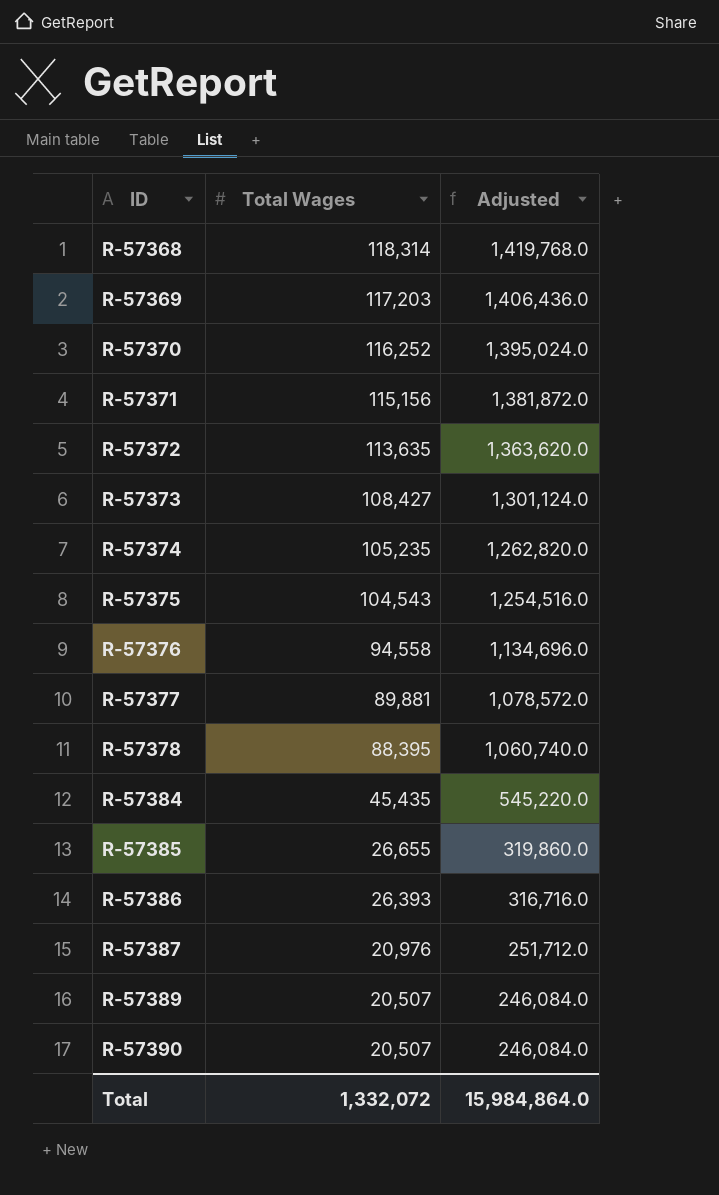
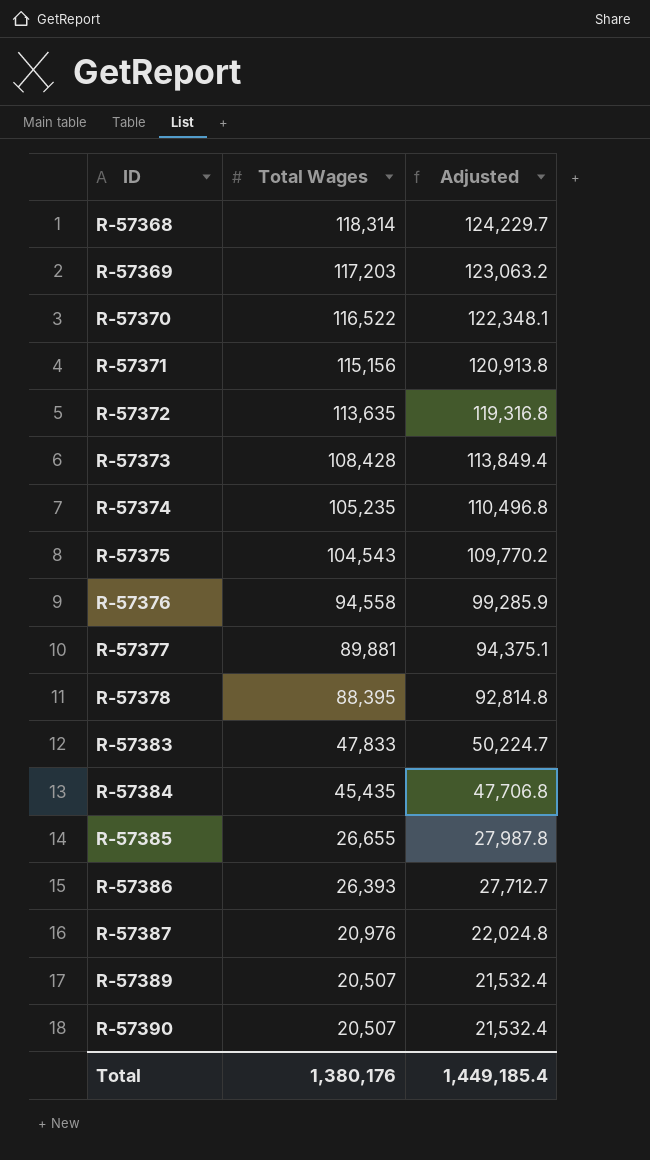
column Adjusted | formula: [Total Wages] * 12 -> [Total Wages] * 1.05
R-57370 | Total Wages: 116,252 -> 116,522
R-57373 | Total Wages: 108,427 -> 108,428
row R-57383: none -> 47,833 | 50,224.7
Total | Total Wages: 1,332,072 -> 1,380,176
Total | Adjusted: 15,984,864.0 -> 1,449,185.4

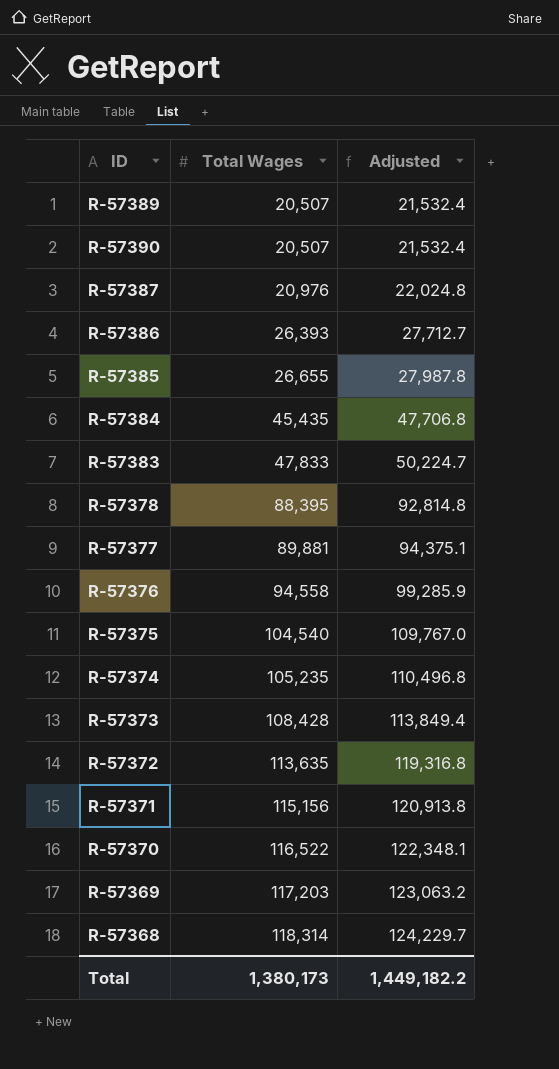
row order: ID ascending -> Total Wages ascending
R-57375 | Total Wages: 104,543 -> 104,540
R-57375 | Adjusted: 109,770.2 -> 109,767.0
Total | Total Wages: 1,380,176 -> 1,380,173
Total | Adjusted: 1,449,185.4 -> 1,449,182.2

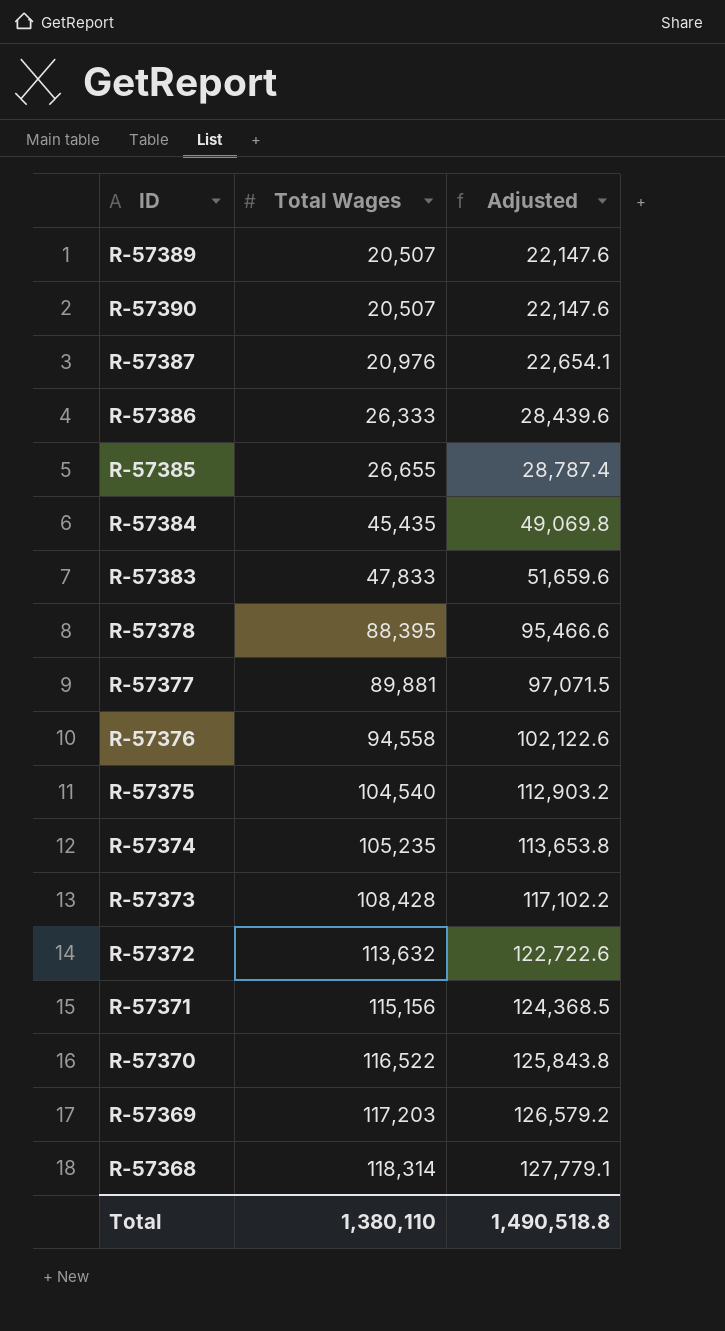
column Adjusted | formula: [Total Wages] * 1.05 -> [Total Wages] * 1.08
R-57386 | Total Wages: 26,393 -> 26,333
R-57372 | Total Wages: 113,635 -> 113,632
Total | Total Wages: 1,380,173 -> 1,380,110
Total | Adjusted: 1,449,182.2 -> 1,490,518.8

